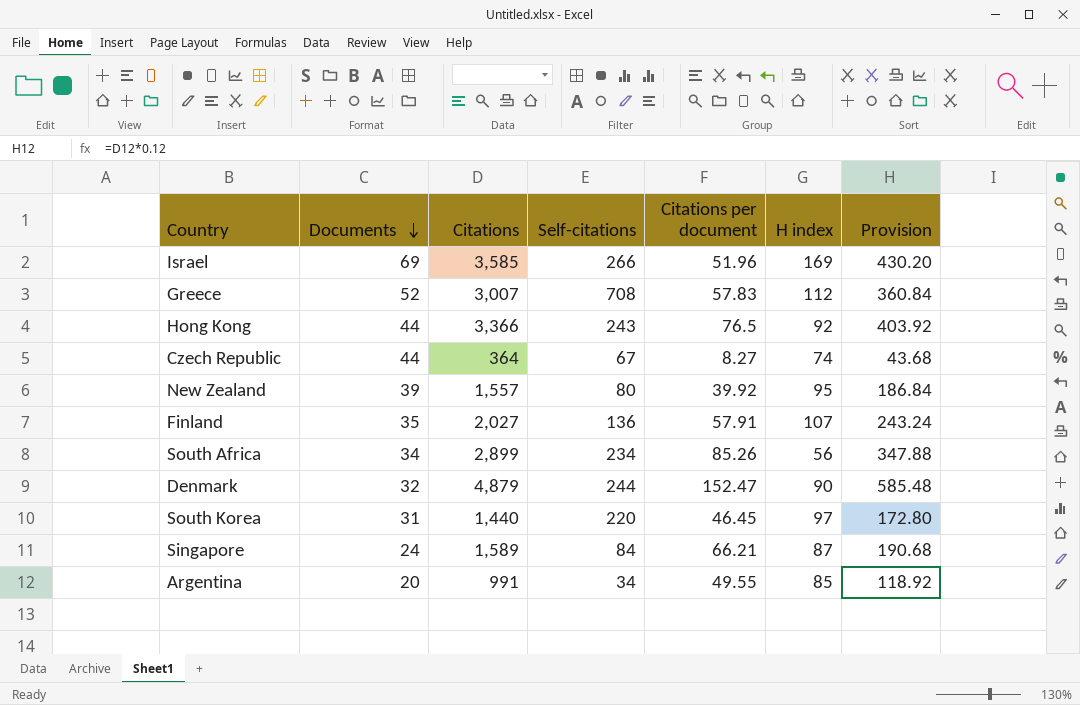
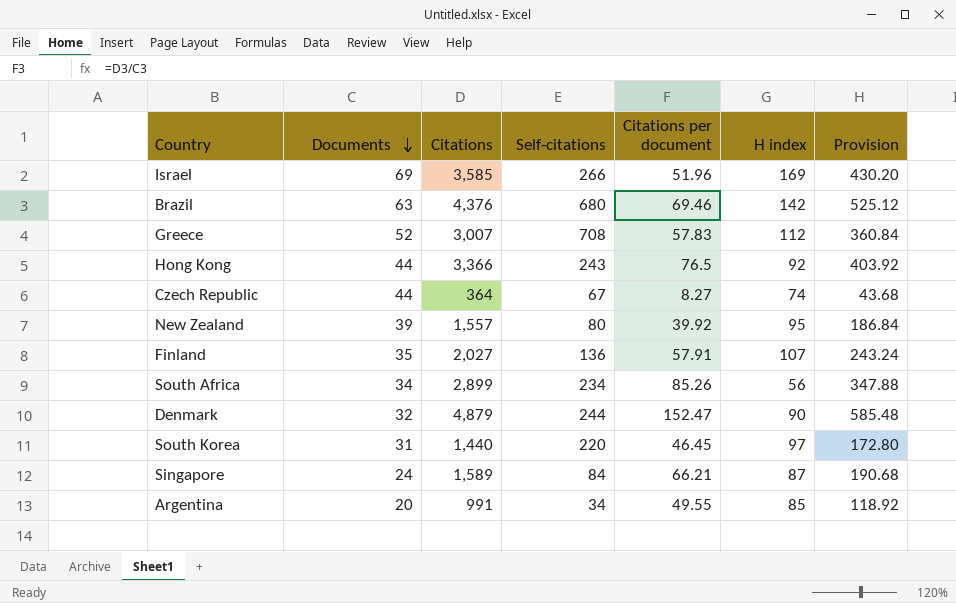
row Brazil: none -> 63 | 4,376 | 680 | 69.46 | 142 | 525.12

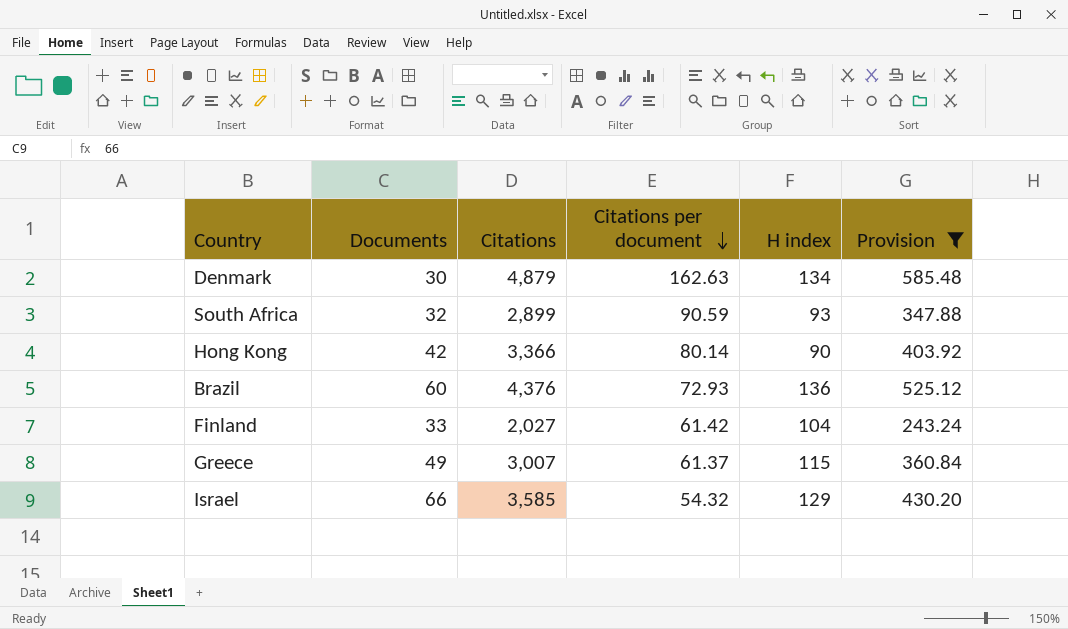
filter: none -> Provision >= 243.24
row order: Documents descending -> Citations per document descending
column Self-citations | position: 4 -> none
Denmark | Documents: 32 -> 30
Denmark | Citations per document: 152.47 -> 162.63
Denmark | H index: 90 -> 134
South Africa | Documents: 34 -> 32
South Africa | Citations per document: 85.26 -> 90.59
South Africa | H index: 56 -> 93
Hong Kong | Documents: 44 -> 42
Hong Kong | Citations per document: 76.5 -> 80.14
Hong Kong | H index: 92 -> 90
Brazil | Documents: 63 -> 60
Brazil | Citations per document: 69.46 -> 72.93
Brazil | H index: 142 -> 136
Finland | Documents: 35 -> 33
Finland | Citations per document: 57.91 -> 61.42
Finland | H index: 107 -> 104
Greece | Documents: 52 -> 49
Greece | Citations per document: 57.83 -> 61.37
Greece | H index: 112 -> 115
Israel | Documents: 69 -> 66
Israel | Citations per document: 51.96 -> 54.32
Israel | H index: 169 -> 129

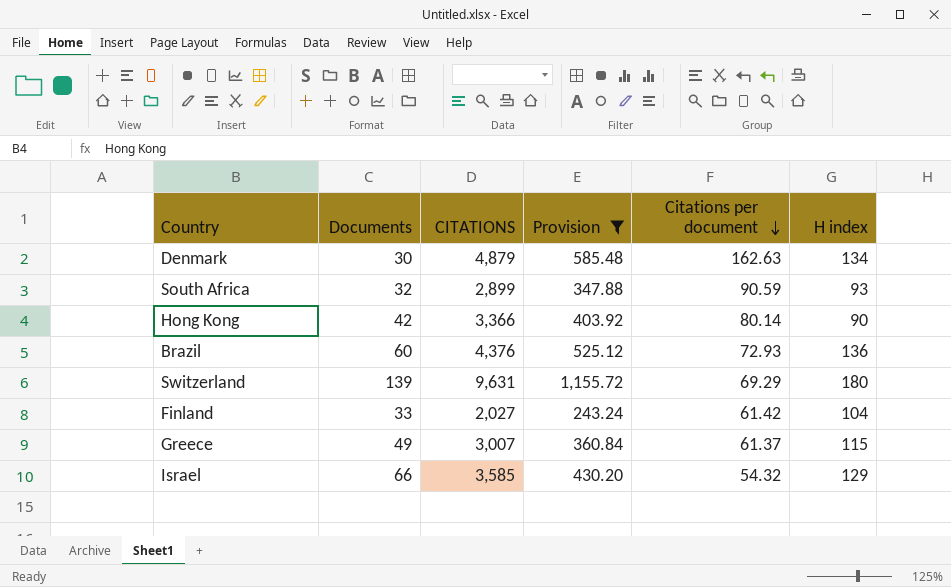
column name: Citations -> CITATIONS
column Provision | position: 6 -> 4
row Switzerland: none -> 139 | 9,631 | 1,155.72 | 69.29 | 180

